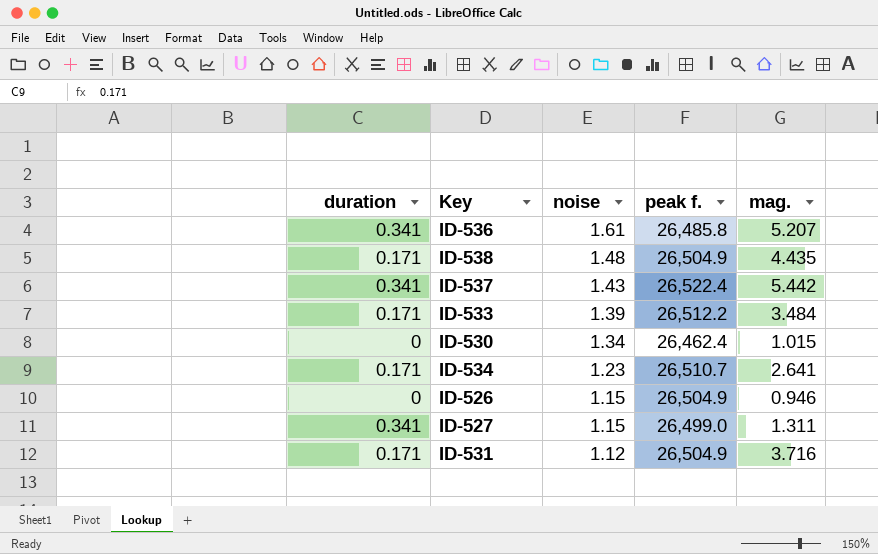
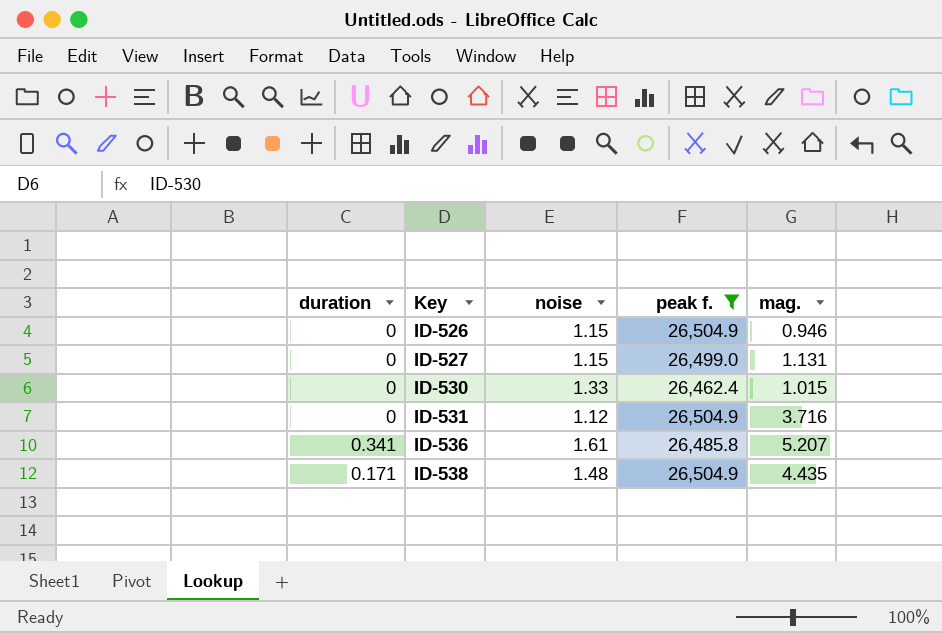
filter: none -> peak f. <= 26,504.9
row order: noise descending -> Key ascending
ID-527 | duration: 0.341 -> 0
ID-527 | mag.: 1.311 -> 1.131
ID-530 | noise: 1.34 -> 1.33
ID-531 | duration: 0.171 -> 0

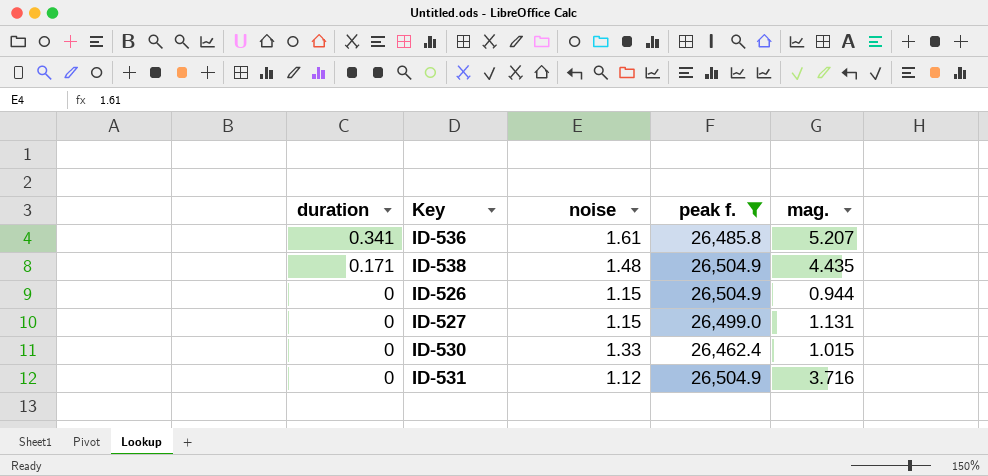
row order: Key ascending -> duration descending
ID-526 | mag.: 0.946 -> 0.944

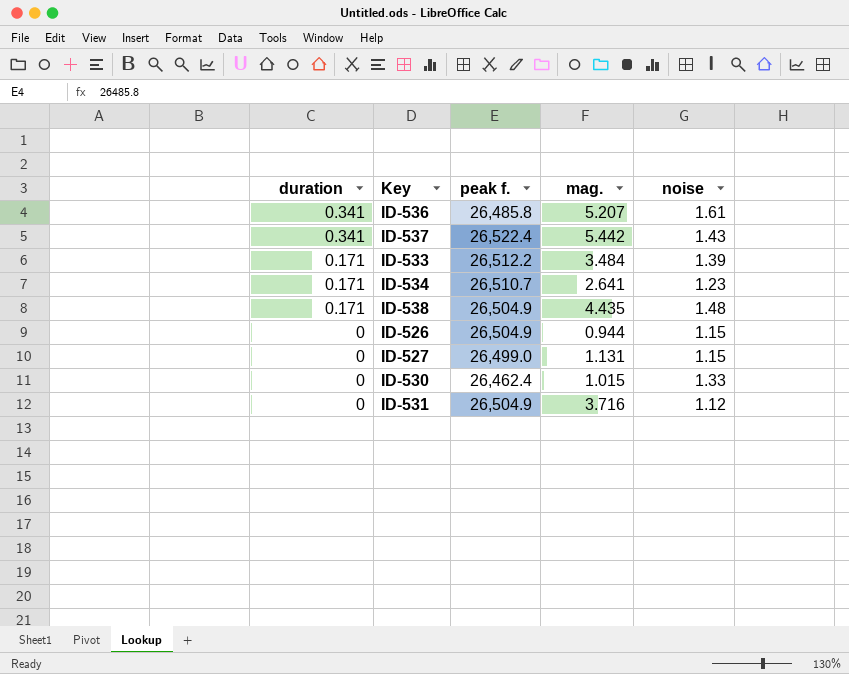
filter: peak f. <= 26,504.9 -> none
column noise | position: 3 -> 5

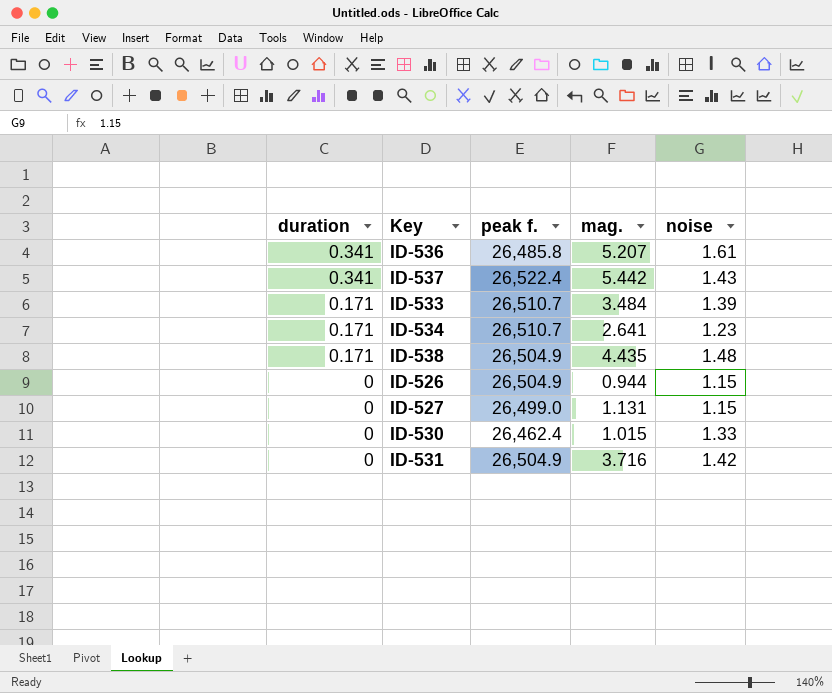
ID-533 | peak f.: 26,512.2 -> 26,510.7
ID-531 | noise: 1.12 -> 1.42

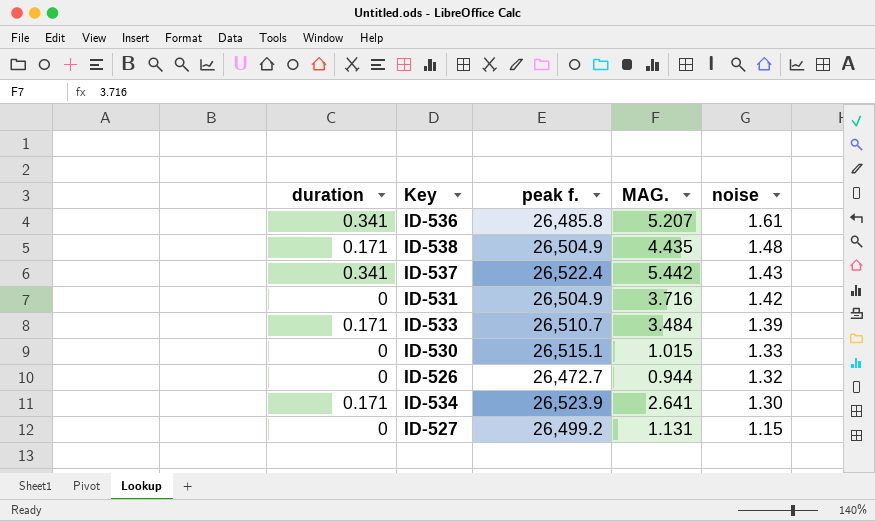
row order: duration descending -> noise descending
column name: mag. -> MAG.
ID-530 | peak f.: 26,462.4 -> 26,515.1
ID-526 | peak f.: 26,504.9 -> 26,472.7
ID-526 | noise: 1.15 -> 1.32
ID-534 | peak f.: 26,510.7 -> 26,523.9
ID-534 | noise: 1.23 -> 1.30
ID-527 | peak f.: 26,499.0 -> 26,499.2

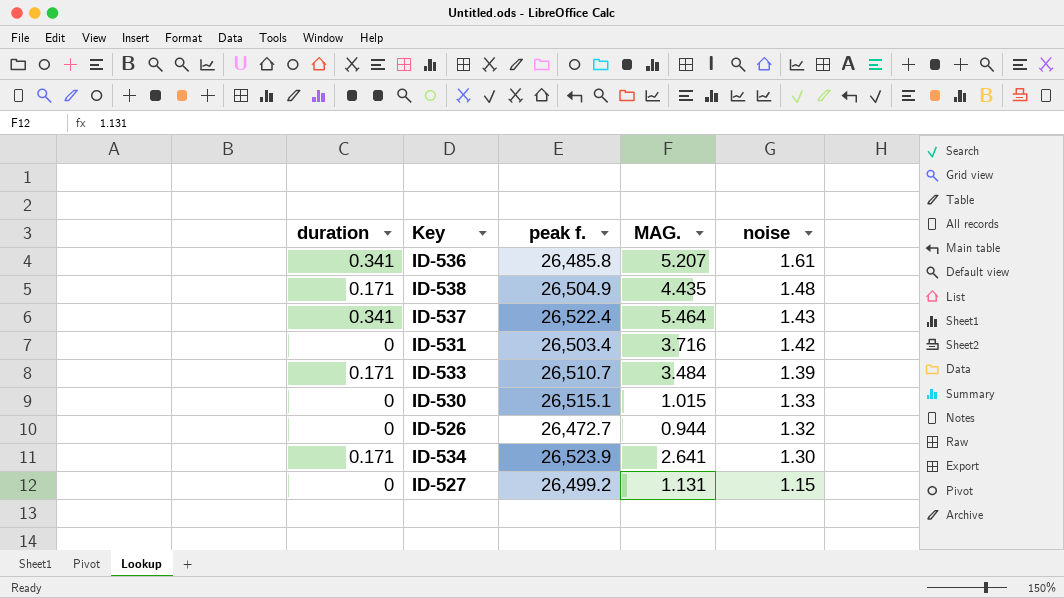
ID-537 | MAG.: 5.442 -> 5.464
ID-531 | peak f.: 26,504.9 -> 26,503.4

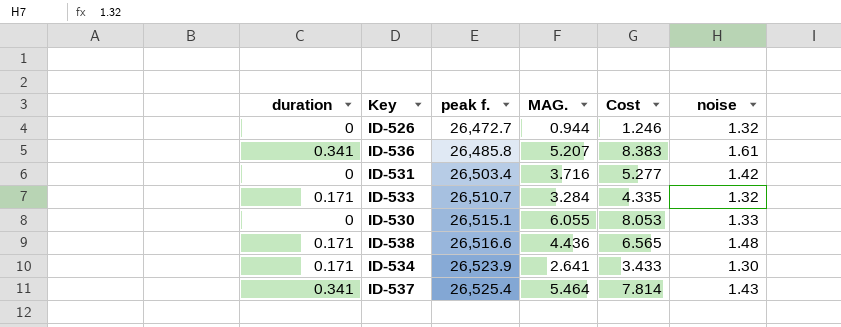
row order: noise descending -> peak f. ascending
column Cost | formula: none -> [MAG.] * [noise]
row ID-527: 0 | 26,499.2 | 1.131 | 1.15 -> none
ID-533 | MAG.: 3.484 -> 3.284
ID-533 | noise: 1.39 -> 1.32
ID-530 | MAG.: 1.015 -> 6.055
ID-538 | peak f.: 26,504.9 -> 26,516.6
ID-538 | MAG.: 4.435 -> 4.436
ID-537 | peak f.: 26,522.4 -> 26,525.4

